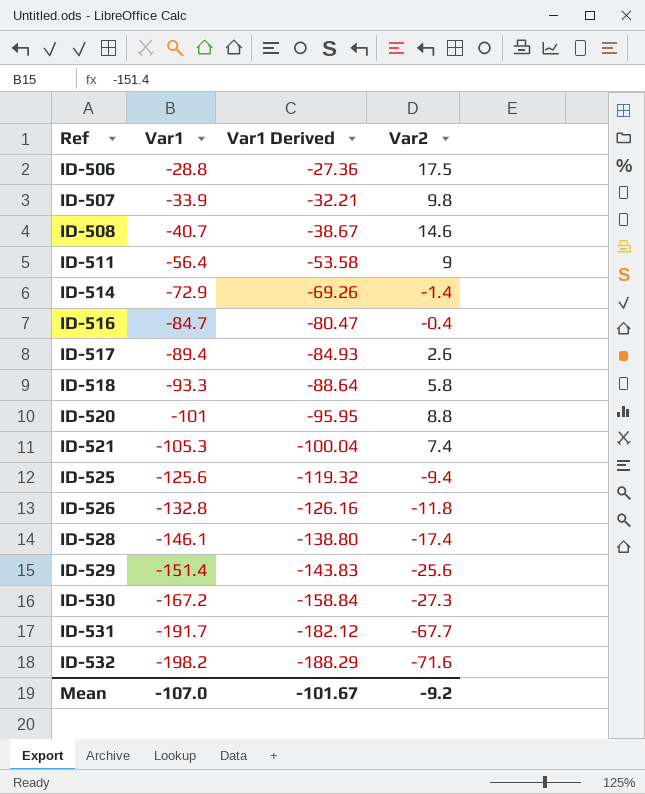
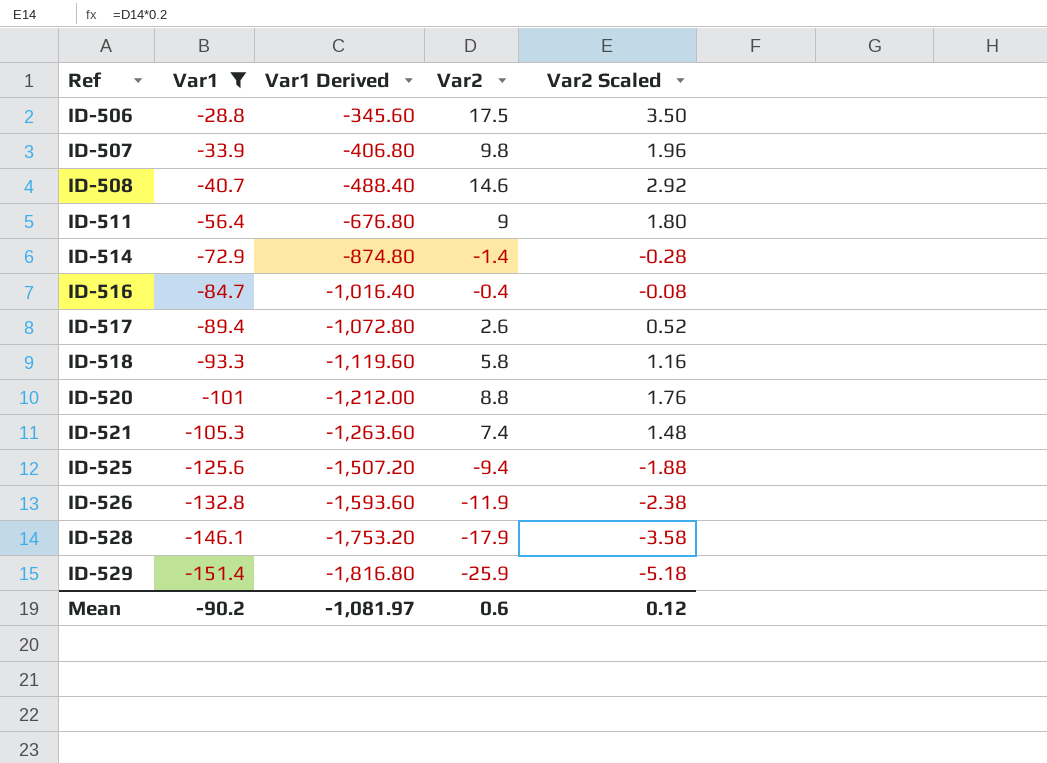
filter: none -> Var1 >= -151.4
column Var1 Derived | formula: [Var1] * 0.95 -> [Var1] * 12
column Var2 Scaled | formula: none -> [Var2] * 0.2
ID-526 | Var2: -11.8 -> -11.9
ID-528 | Var2: -17.4 -> -17.9
ID-529 | Var2: -25.6 -> -25.9
Mean | Var1: -107.0 -> -90.2
Mean | Var1 Derived: -101.67 -> -1,081.97
Mean | Var2: -9.2 -> 0.6

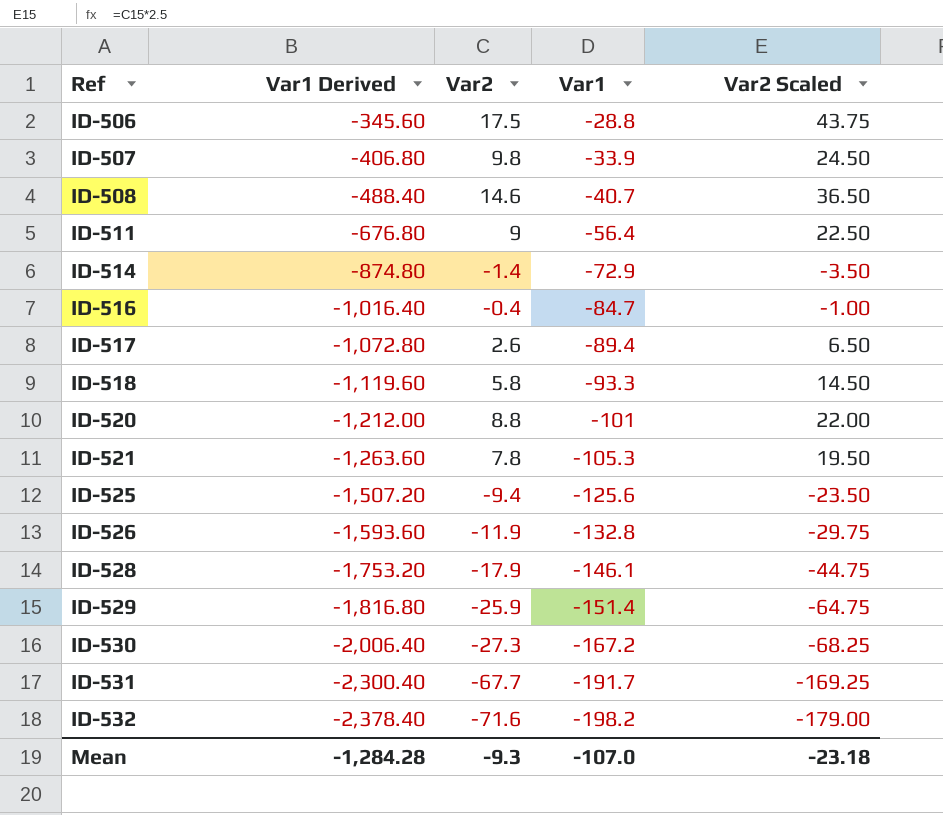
filter: Var1 >= -151.4 -> none
column Var1 | position: 2 -> 4
column Var2 Scaled | formula: [Var2] * 0.2 -> [Var2] * 2.5
ID-521 | Var2: 7.4 -> 7.8
Mean | Var1 Derived: -1,081.97 -> -1,284.28
Mean | Var2: 0.6 -> -9.3
Mean | Var1: -90.2 -> -107.0
Mean | Var2 Scaled: 0.12 -> -23.18

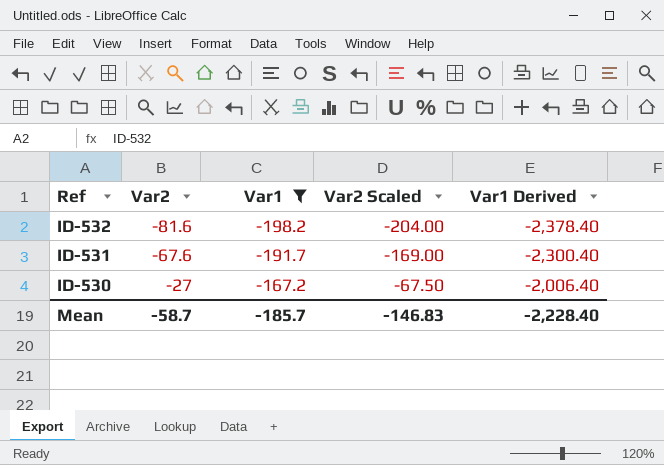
filter: none -> Var1 <= -167.2
row order: Ref ascending -> Ref descending
column Var1 Derived | position: 2 -> 5
ID-532 | Var2: -71.6 -> -81.6
ID-532 | Var2 Scaled: -179.00 -> -204.00
ID-531 | Var2: -67.7 -> -67.6
ID-531 | Var2 Scaled: -169.25 -> -169.00
ID-530 | Var2: -27.3 -> -27
ID-530 | Var2 Scaled: -68.25 -> -67.50
Mean | Var2: -9.3 -> -58.7
Mean | Var1: -107.0 -> -185.7
Mean | Var2 Scaled: -23.18 -> -146.83
Mean | Var1 Derived: -1,284.28 -> -2,228.40

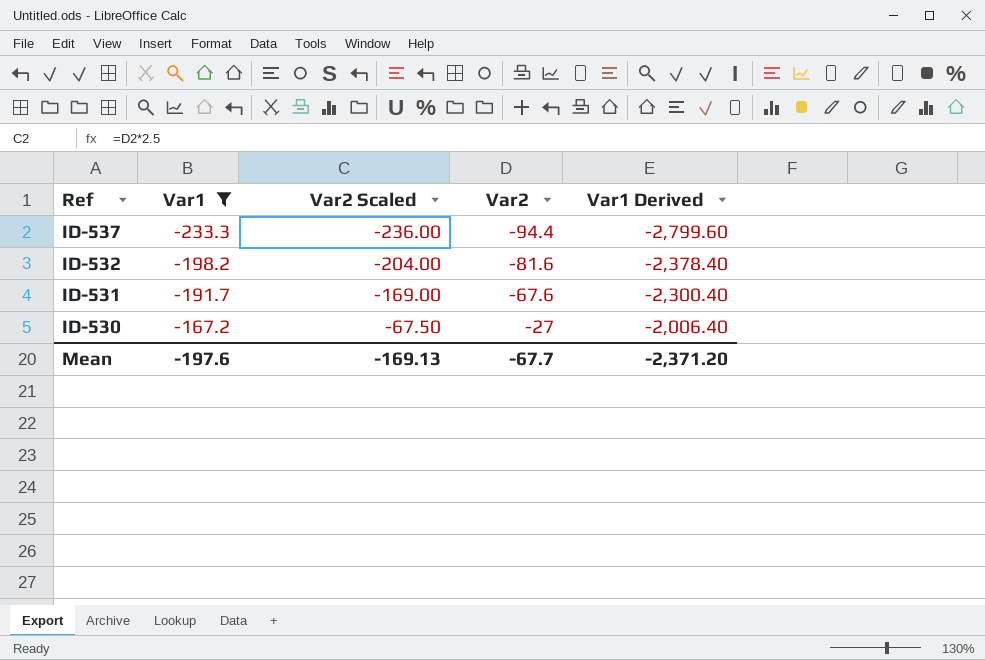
column Var2 | position: 2 -> 4
row ID-537: none -> -233.3 | -236.00 | -94.4 | -2,799.60
Mean | Var1: -185.7 -> -197.6
Mean | Var2 Scaled: -146.83 -> -169.13
Mean | Var2: -58.7 -> -67.7
Mean | Var1 Derived: -2,228.40 -> -2,371.20

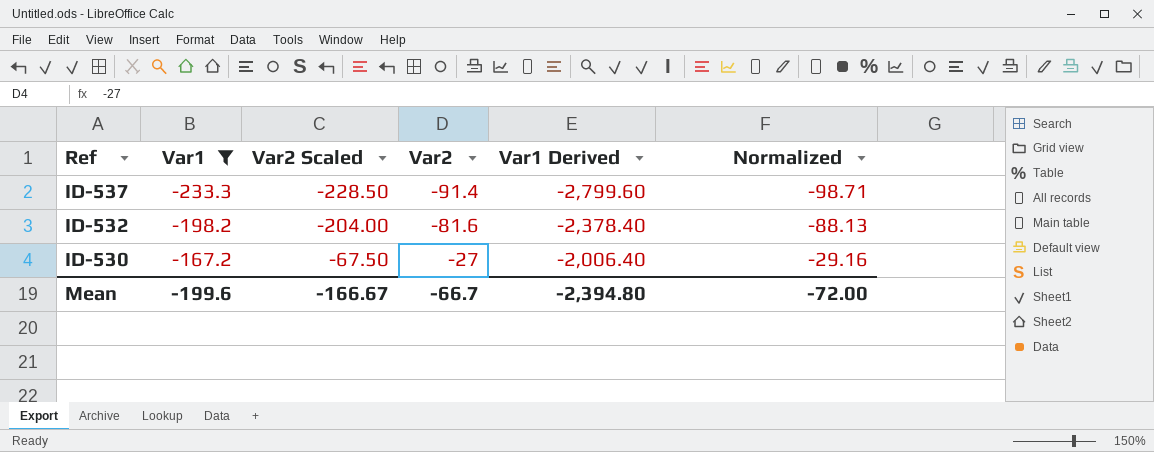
column Normalized | formula: none -> [Var2] * 1.08
row ID-531: -191.7 | -169.00 | -67.6 | -2,300.40 -> none
ID-537 | Var2 Scaled: -236.00 -> -228.50
ID-537 | Var2: -94.4 -> -91.4
Mean | Var1: -197.6 -> -199.6
Mean | Var2 Scaled: -169.13 -> -166.67
Mean | Var2: -67.7 -> -66.7
Mean | Var1 Derived: -2,371.20 -> -2,394.80

